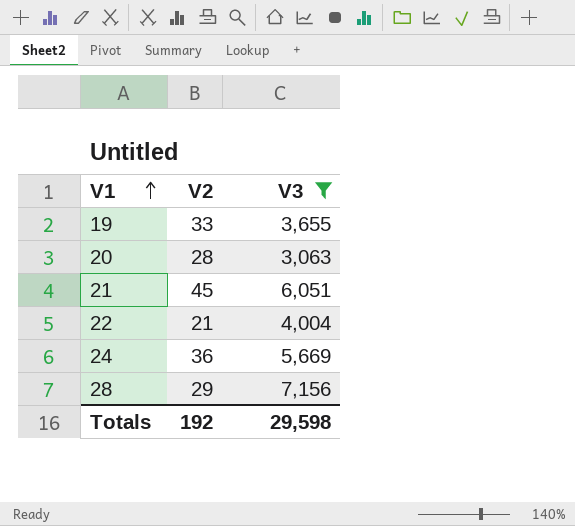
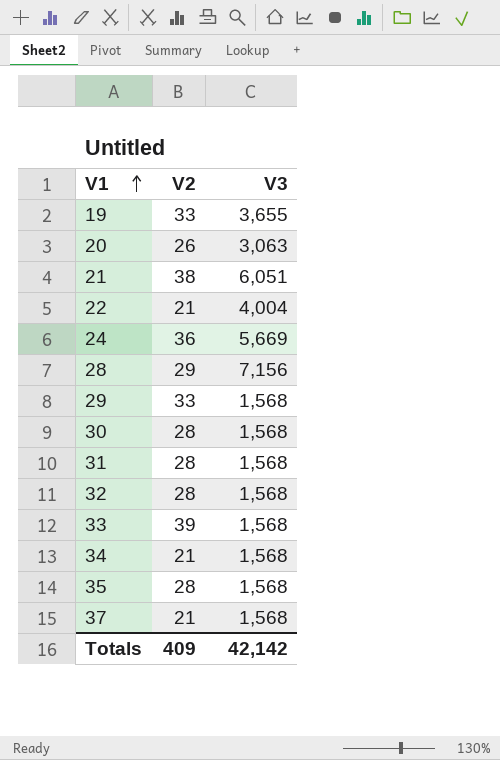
filter: V3 != 1,568 -> none
20 | V2: 28 -> 26
21 | V2: 45 -> 38
Totals | V2: 192 -> 409
Totals | V3: 29,598 -> 42,142

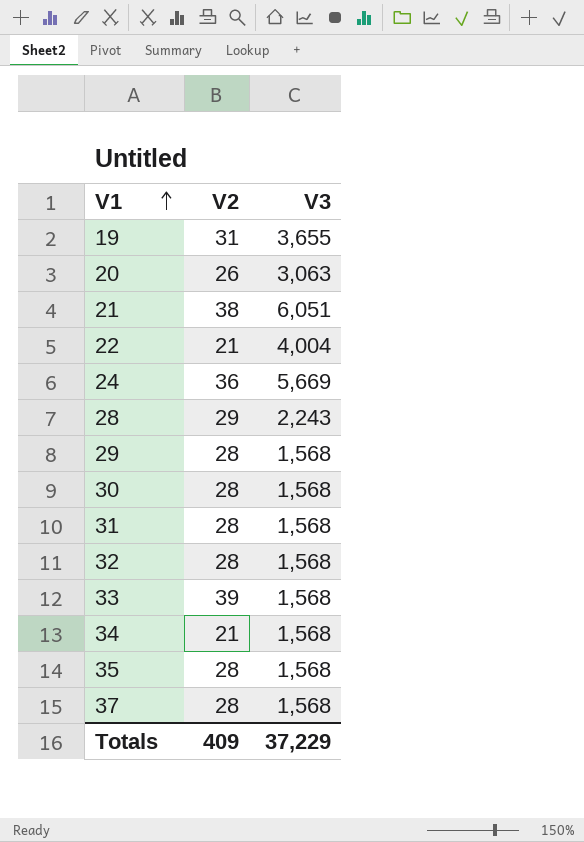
19 | V2: 33 -> 31
28 | V3: 7,156 -> 2,243
29 | V2: 33 -> 28
37 | V2: 21 -> 28
Totals | V3: 42,142 -> 37,229

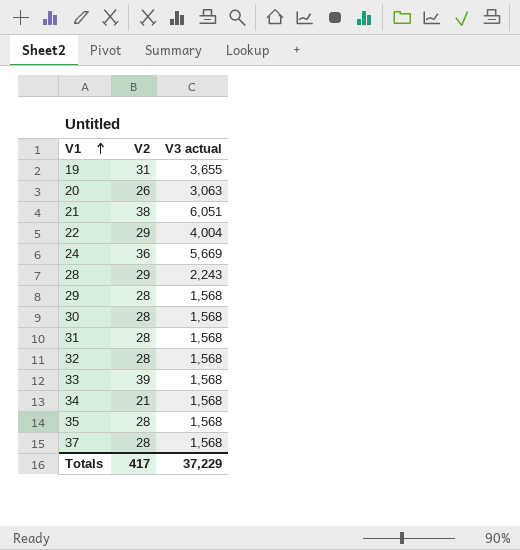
column name: V3 -> V3 actual
22 | V2: 21 -> 29
Totals | V2: 409 -> 417

